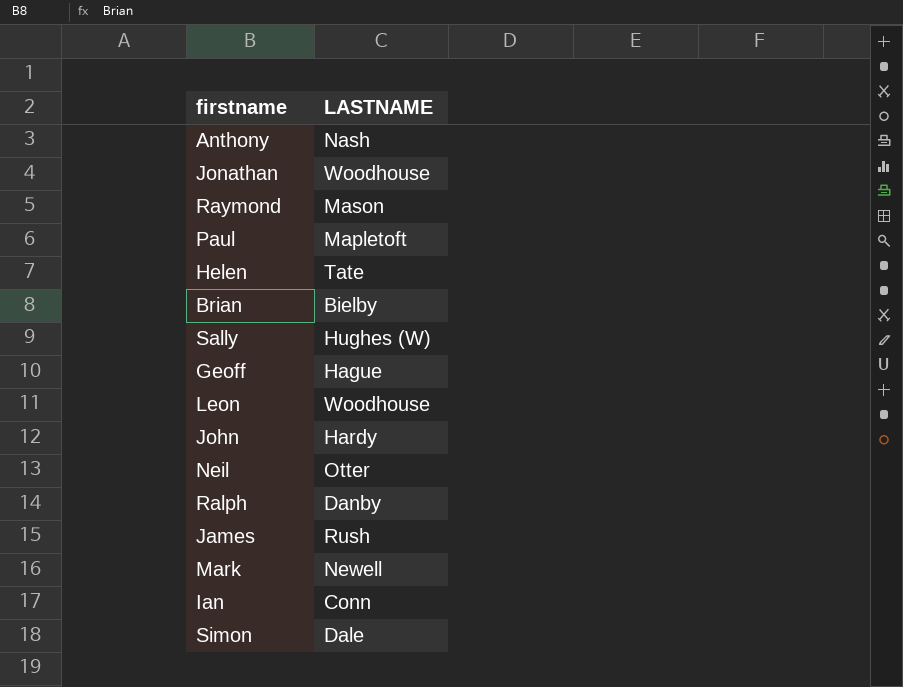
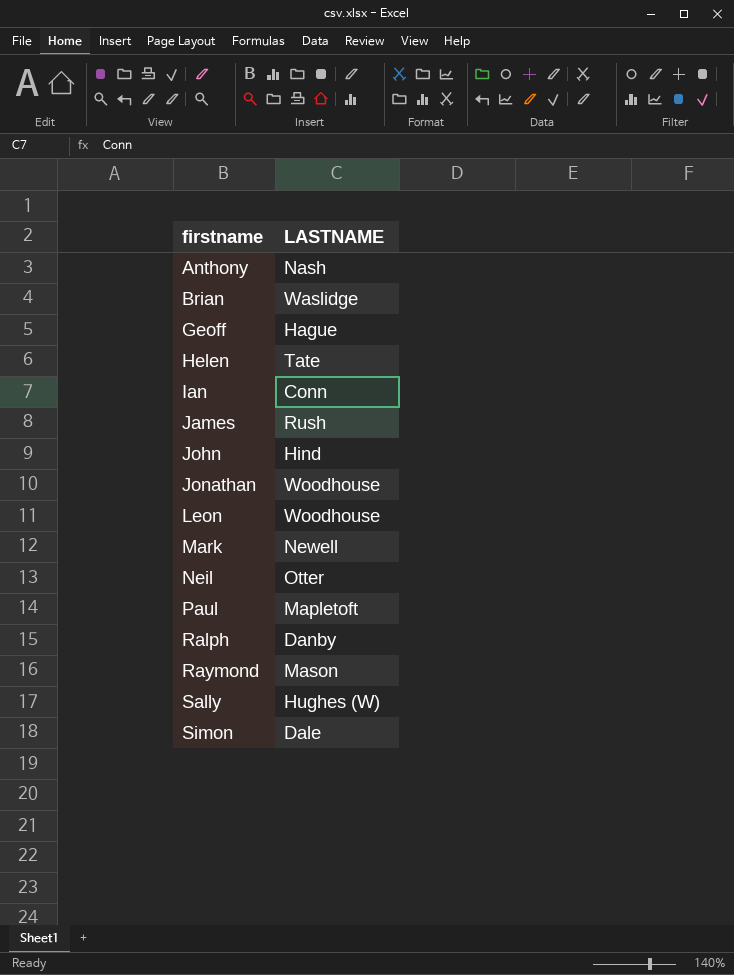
row order: none -> firstname ascending
Brian | LASTNAME: Bielby -> Waslidge
John | LASTNAME: Hardy -> Hind

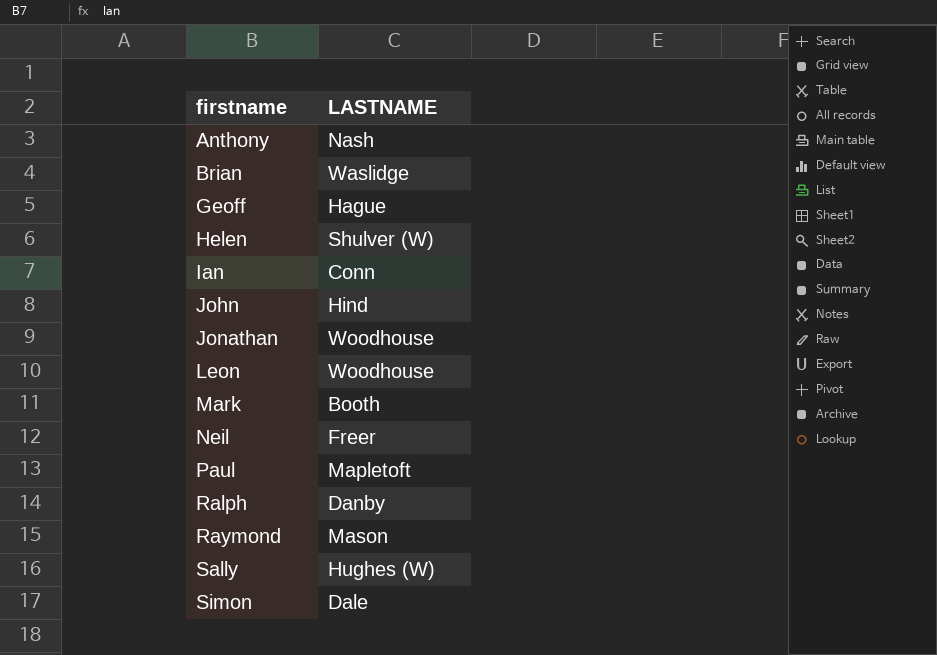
row James: Rush -> none
Helen | LASTNAME: Tate -> Shulver (W)
Mark | LASTNAME: Newell -> Booth
Neil | LASTNAME: Otter -> Freer

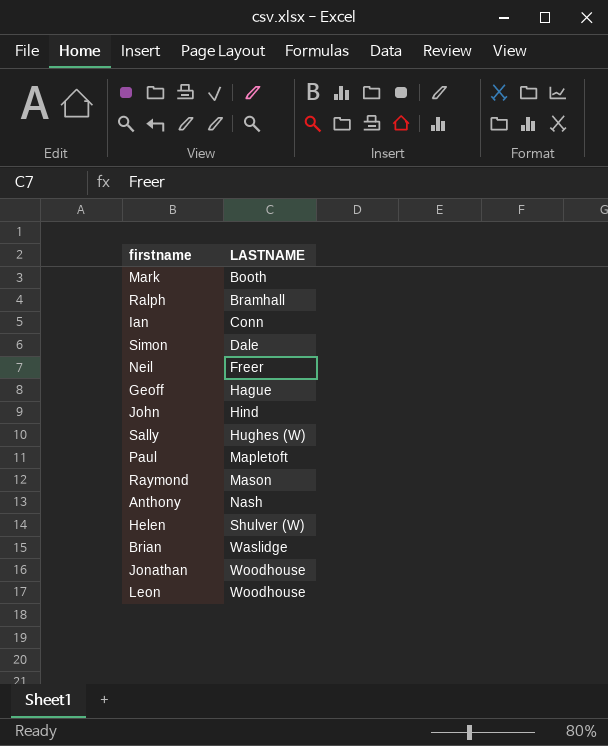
row order: firstname ascending -> LASTNAME ascending
Ralph | LASTNAME: Danby -> Bramhall

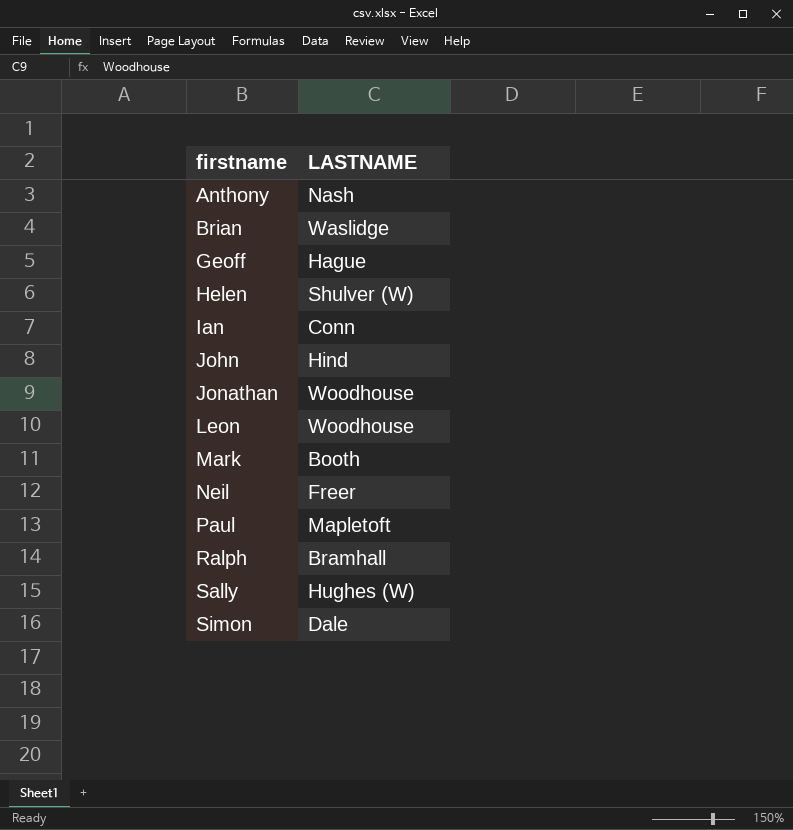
row order: LASTNAME ascending -> firstname ascending
row Raymond: Mason -> none

